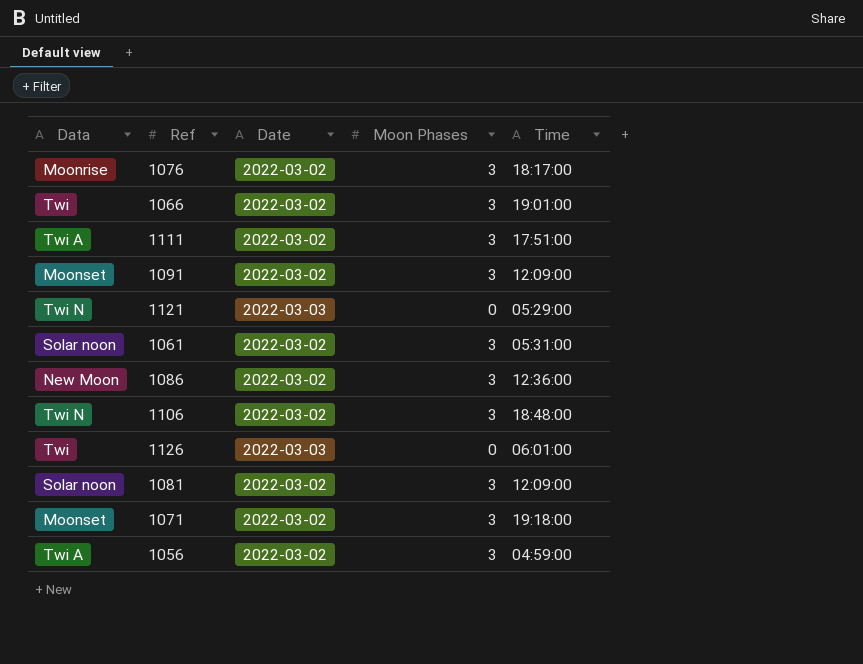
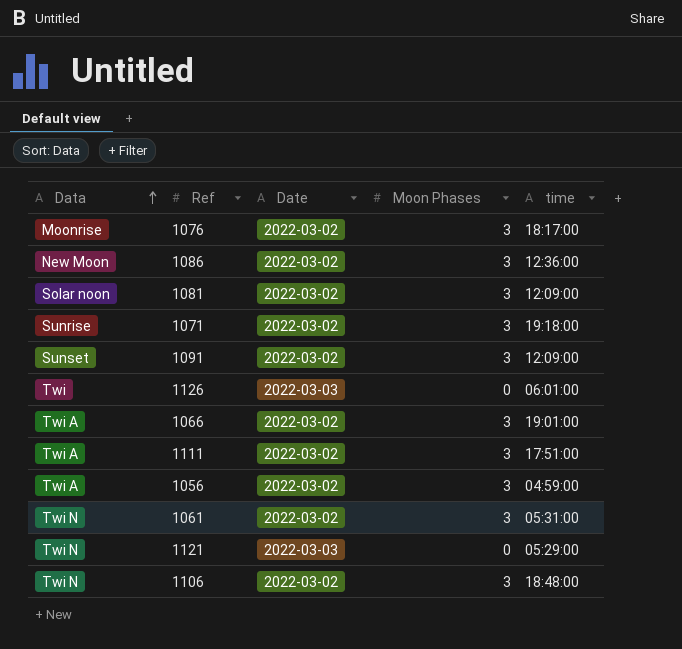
row order: none -> Data ascending
column name: Time -> time
1071 | Data: Moonset -> Sunrise
1091 | Data: Moonset -> Sunset
1066 | Data: Twi -> Twi A
1061 | Data: Solar noon -> Twi N

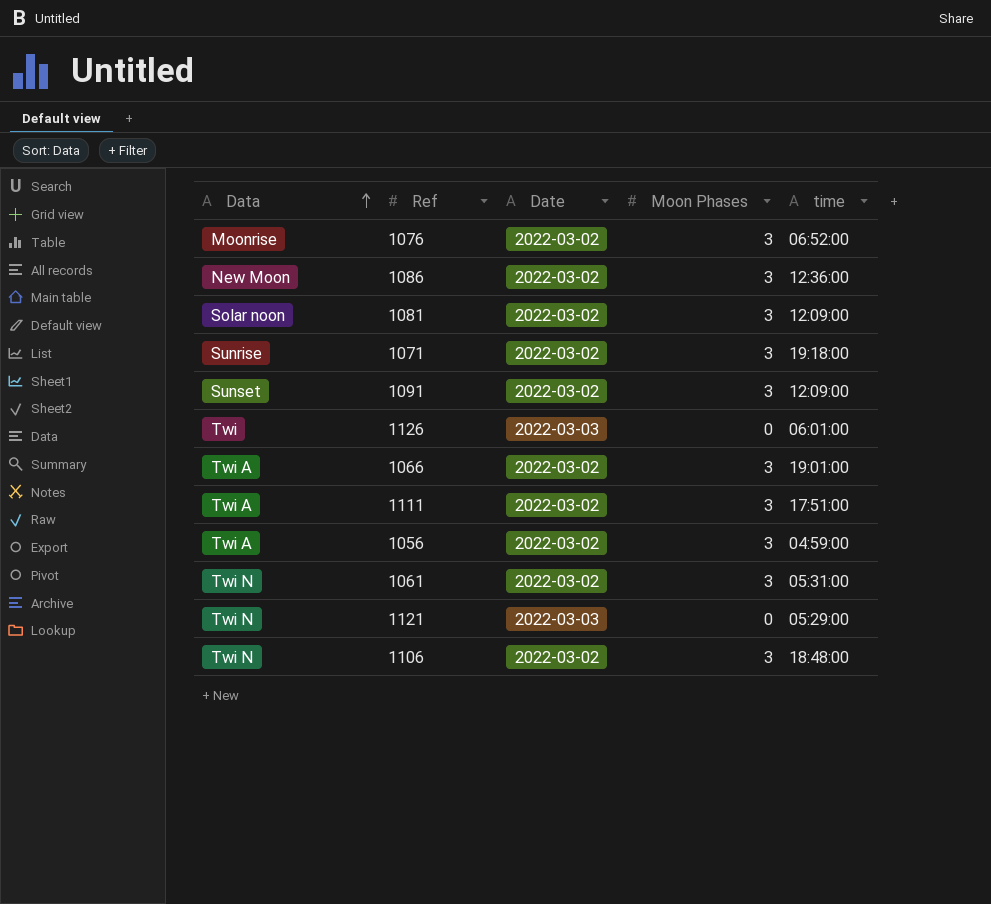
1076 | time: 18:17:00 -> 06:52:00

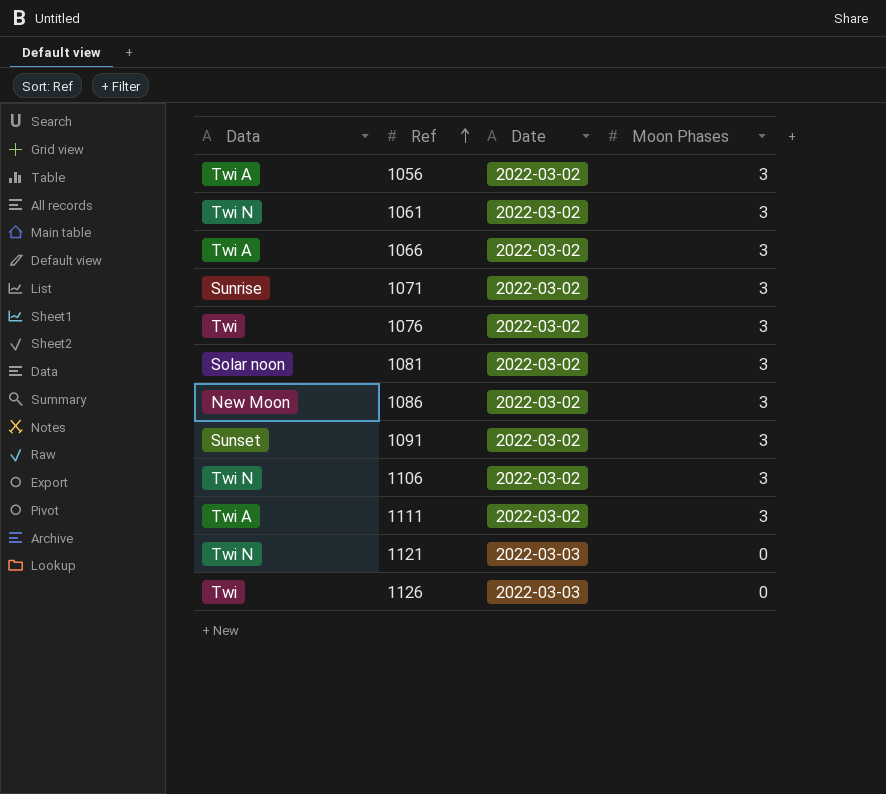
row order: Data ascending -> Ref ascending
column time | position: 5 -> none
1076 | Data: Moonrise -> Twi

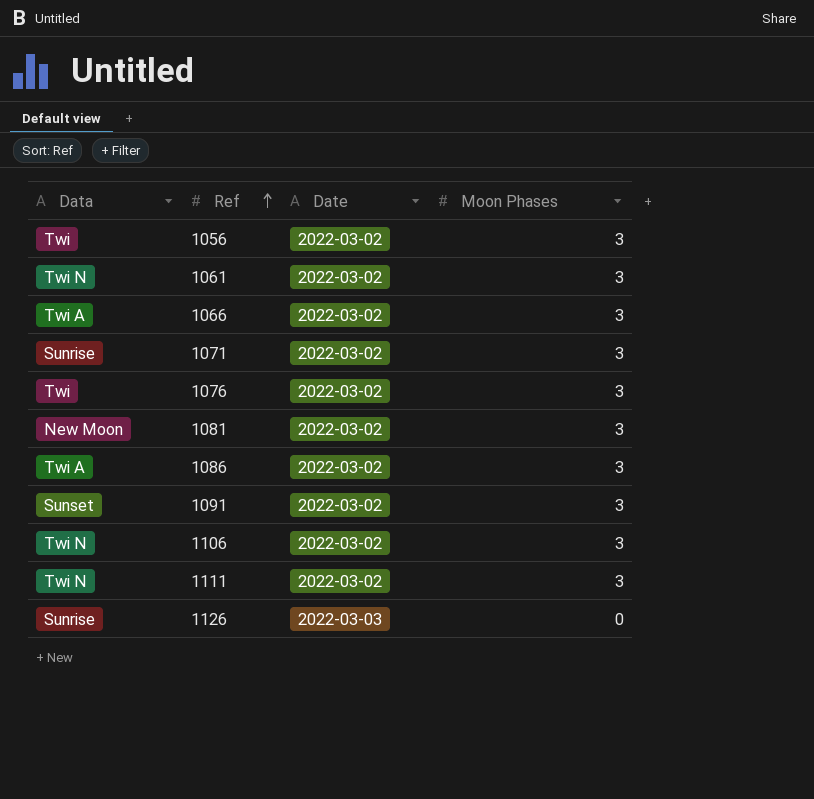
row 1121: Twi N | 2022-03-03 | 0 -> none
1056 | Data: Twi A -> Twi
1081 | Data: Solar noon -> New Moon
1086 | Data: New Moon -> Twi A
1111 | Data: Twi A -> Twi N
1126 | Data: Twi -> Sunrise

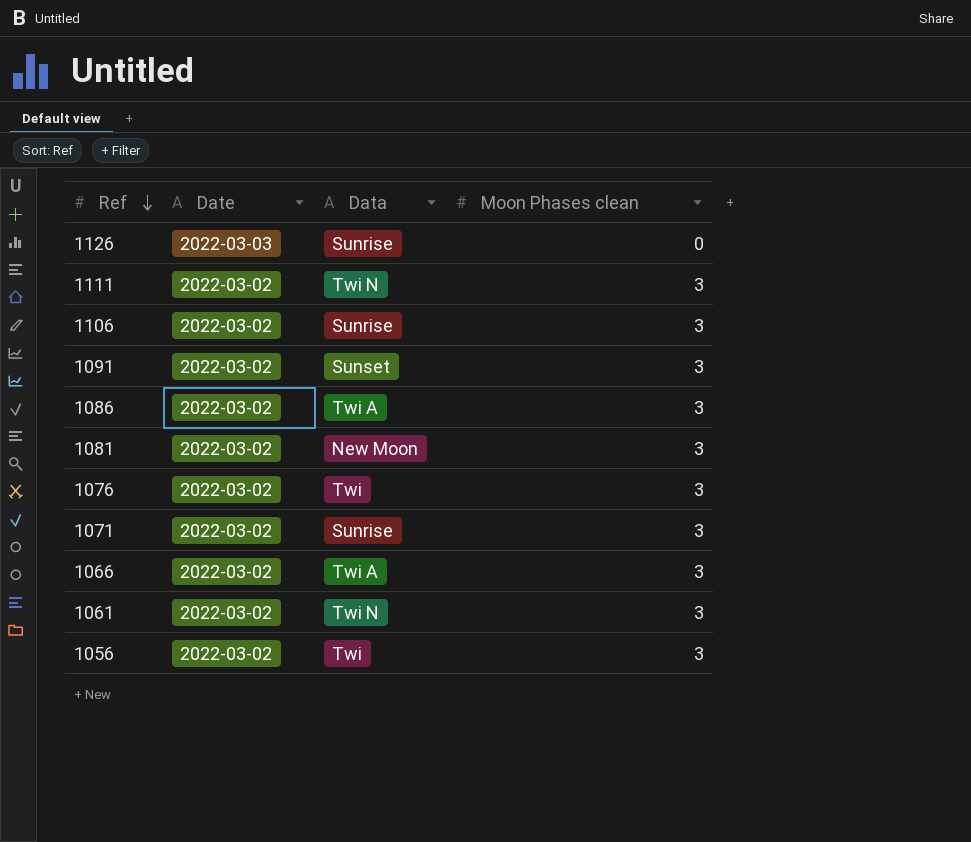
row order: Ref ascending -> Ref descending
column Data | position: 1 -> 3
column name: Moon Phases -> Moon Phases clean
1106 | Data: Twi N -> Sunrise

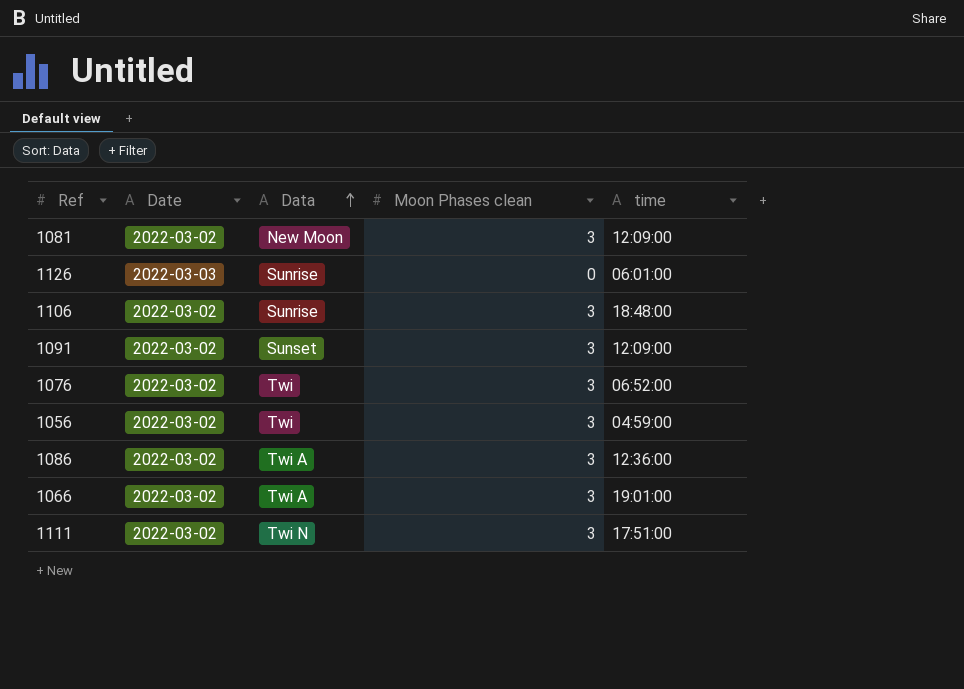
row order: Ref descending -> Data ascending
column time | position: none -> 5
row 1071: 2022-03-02 | Sunrise | 3 -> none
row 1061: 2022-03-02 | Twi N | 3 -> none

